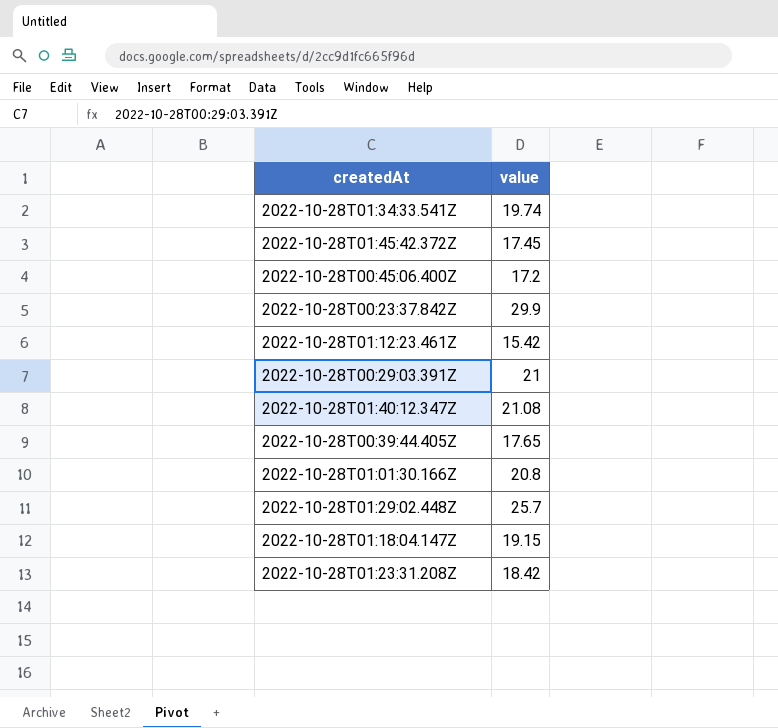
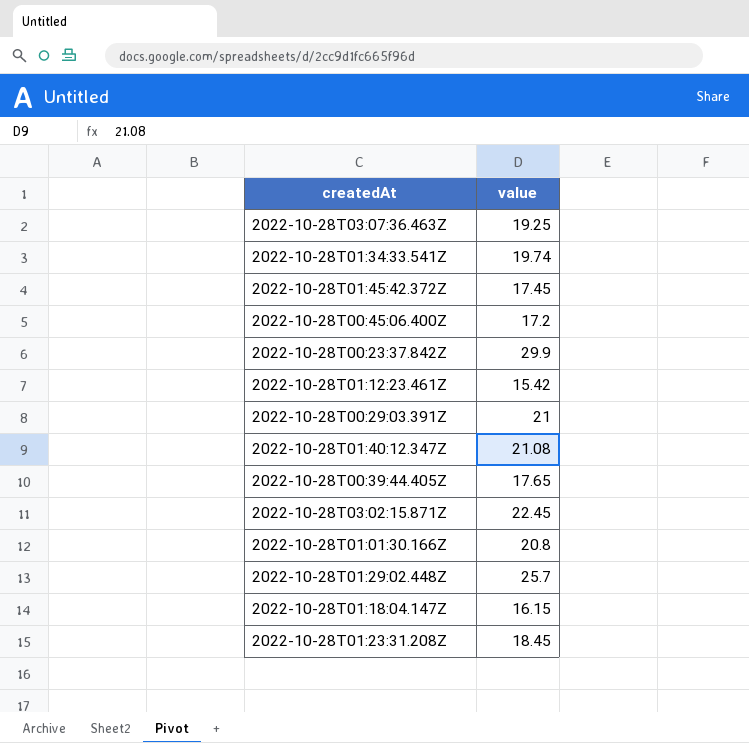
row 2022-10-28T03:07:36.463Z: none -> 19.25
row 2022-10-28T03:02:15.871Z: none -> 22.45
2022-10-28T01:18:04.147Z | value: 19.15 -> 16.15
2022-10-28T01:23:31.208Z | value: 18.42 -> 18.45

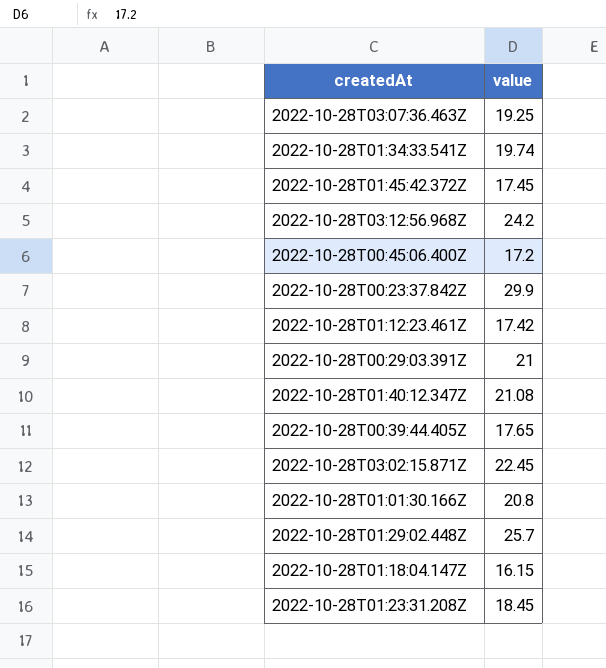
row 2022-10-28T03:12:56.968Z: none -> 24.2
2022-10-28T01:12:23.461Z | value: 15.42 -> 17.42

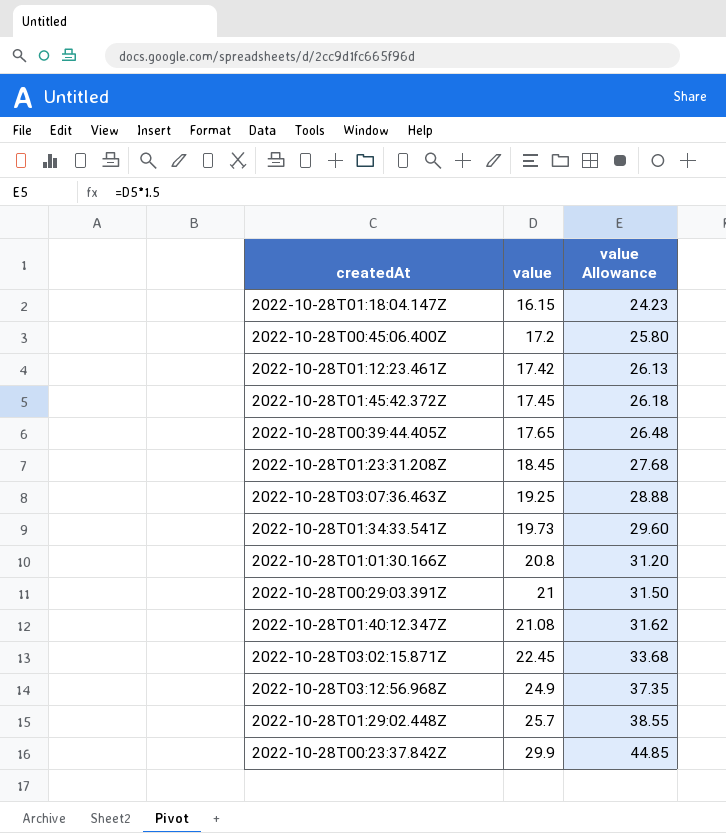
row order: none -> value ascending
column value Allowance | formula: none -> [value] * 1.5
2022-10-28T01:34:33.541Z | value: 19.74 -> 19.73
2022-10-28T03:12:56.968Z | value: 24.2 -> 24.9

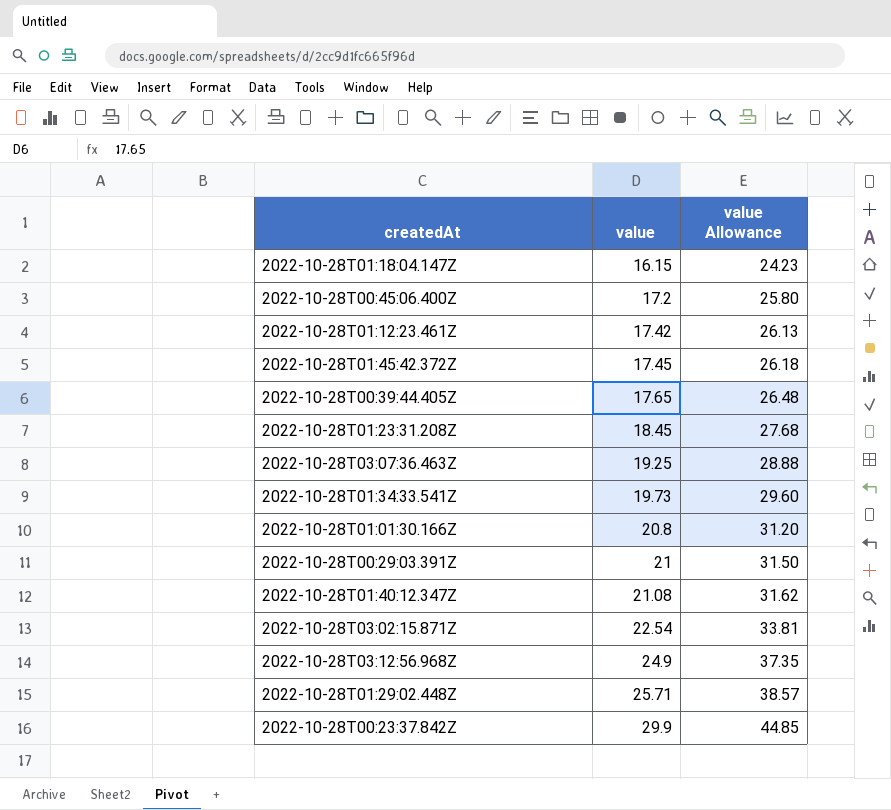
2022-10-28T03:02:15.871Z | value: 22.45 -> 22.54
2022-10-28T03:02:15.871Z | value Allowance: 33.68 -> 33.81
2022-10-28T01:29:02.448Z | value: 25.7 -> 25.71
2022-10-28T01:29:02.448Z | value Allowance: 38.55 -> 38.57

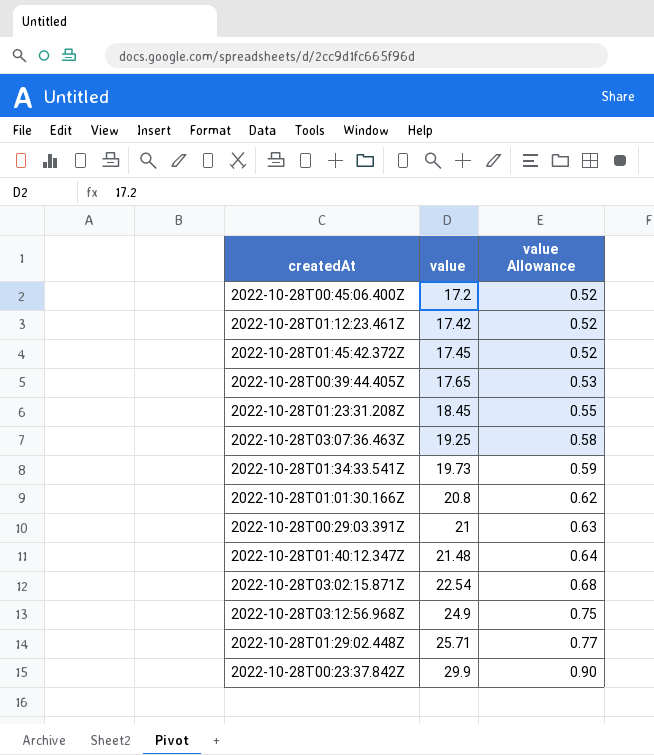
column value Allowance | formula: [value] * 1.5 -> [value] * 0.03
row 2022-10-28T01:18:04.147Z: 16.15 | 24.23 -> none
2022-10-28T01:40:12.347Z | value: 21.08 -> 21.48

